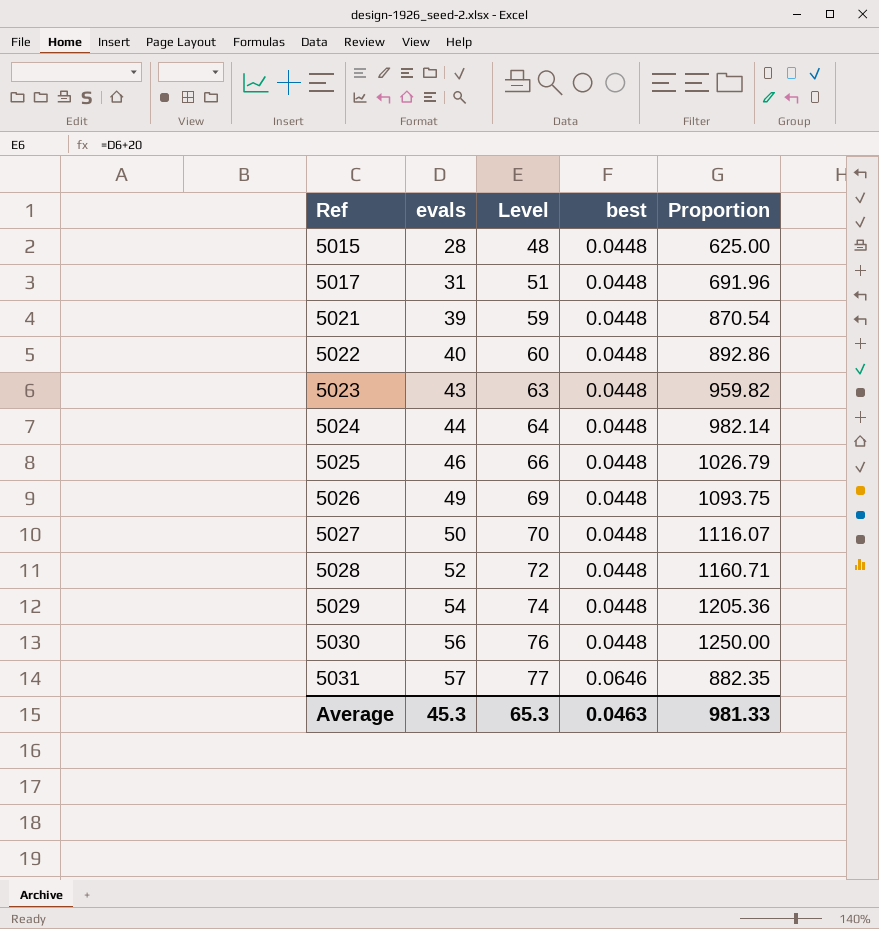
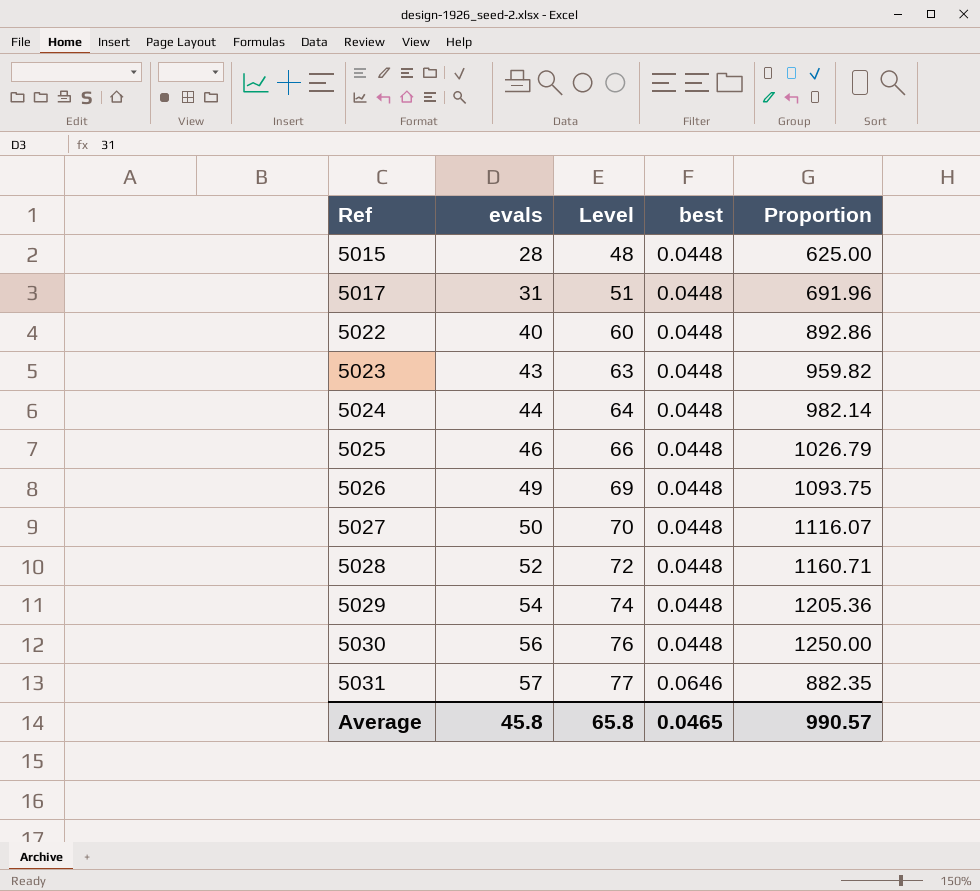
row 5021: 39 | 59 | 0.0448 | 870.54 -> none
Average | evals: 45.3 -> 45.8
Average | Level: 65.3 -> 65.8
Average | best: 0.0463 -> 0.0465
Average | Proportion: 981.33 -> 990.57

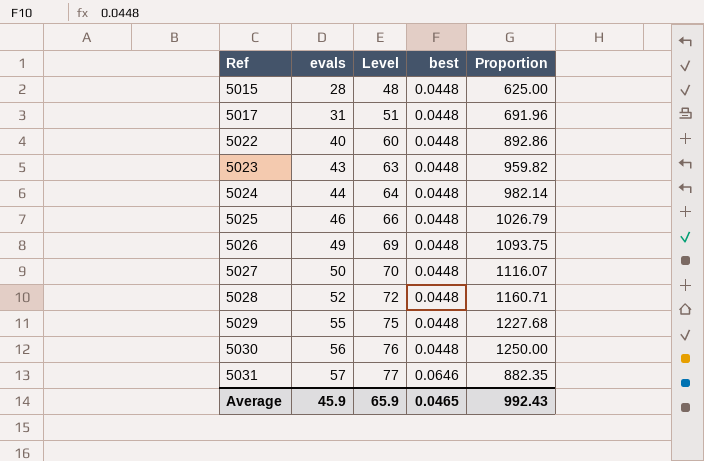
5029 | evals: 54 -> 55
5029 | Level: 74 -> 75
5029 | Proportion: 1205.36 -> 1227.68
Average | evals: 45.8 -> 45.9
Average | Level: 65.8 -> 65.9
Average | Proportion: 990.57 -> 992.43

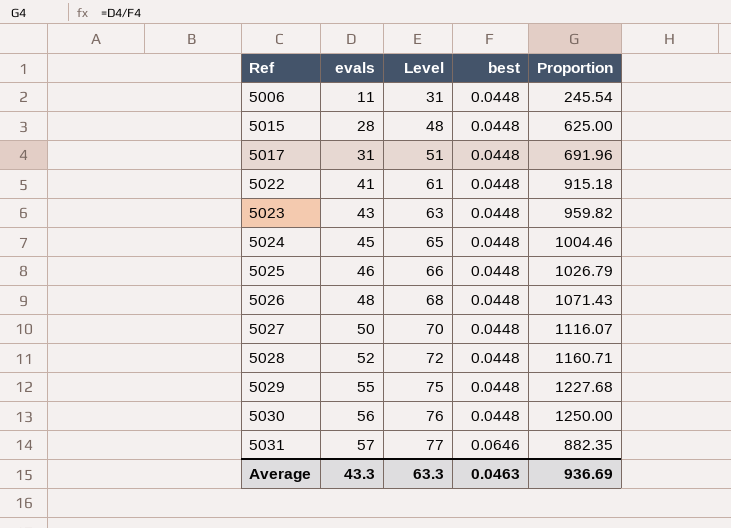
row 5006: none -> 11 | 31 | 0.0448 | 245.54
5022 | evals: 40 -> 41
5022 | Level: 60 -> 61
5022 | Proportion: 892.86 -> 915.18
5024 | evals: 44 -> 45
5024 | Level: 64 -> 65
5024 | Proportion: 982.14 -> 1004.46
5026 | evals: 49 -> 48
5026 | Level: 69 -> 68
5026 | Proportion: 1093.75 -> 1071.43
Average | evals: 45.9 -> 43.3
Average | Level: 65.9 -> 63.3
Average | best: 0.0465 -> 0.0463
Average | Proportion: 992.43 -> 936.69

